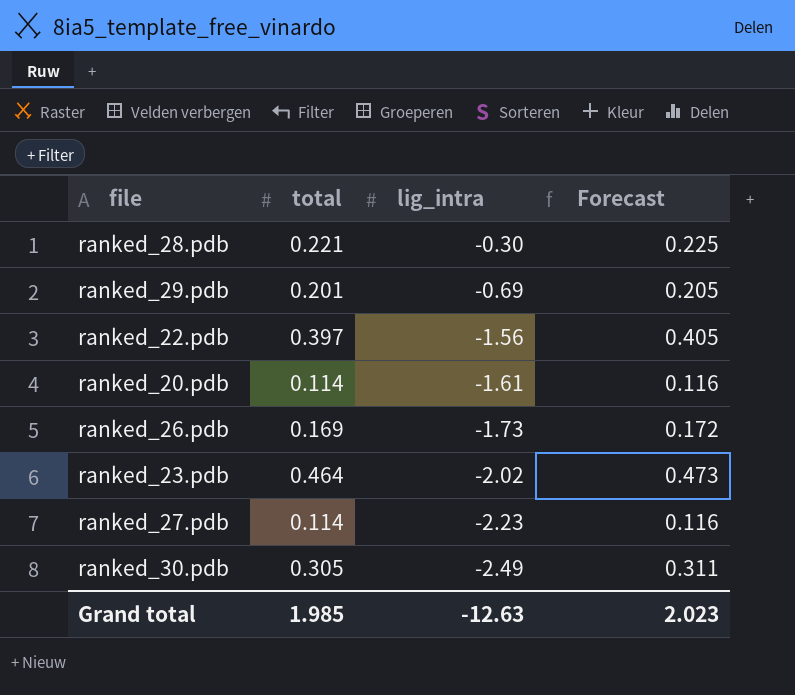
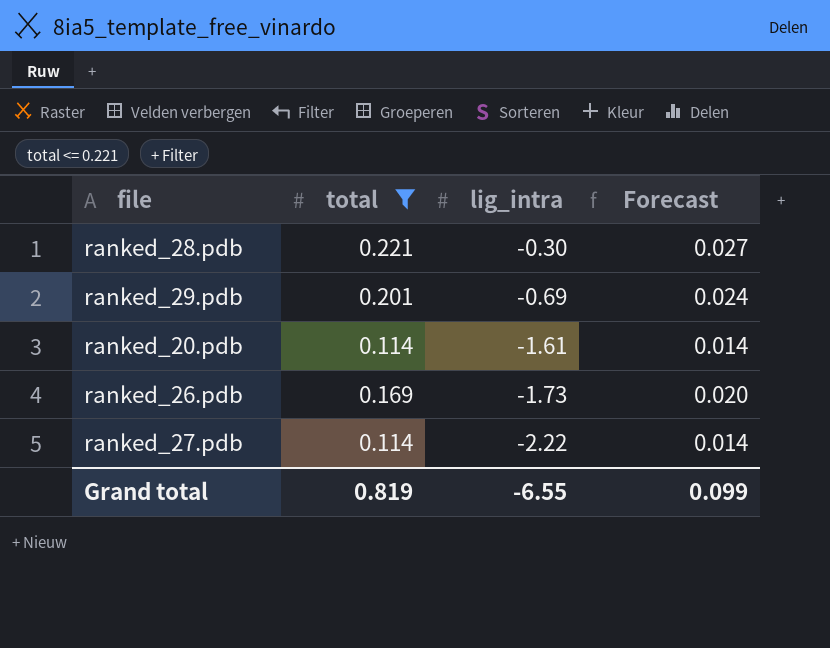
filter: none -> total <= 0.221
column Forecast | formula: [total] * 1.02 -> [total] * 0.12
ranked_27.pdb | lig_intra: -2.23 -> -2.22
Grand total | total: 1.985 -> 0.819
Grand total | lig_intra: -12.63 -> -6.55
Grand total | Forecast: 2.023 -> 0.099

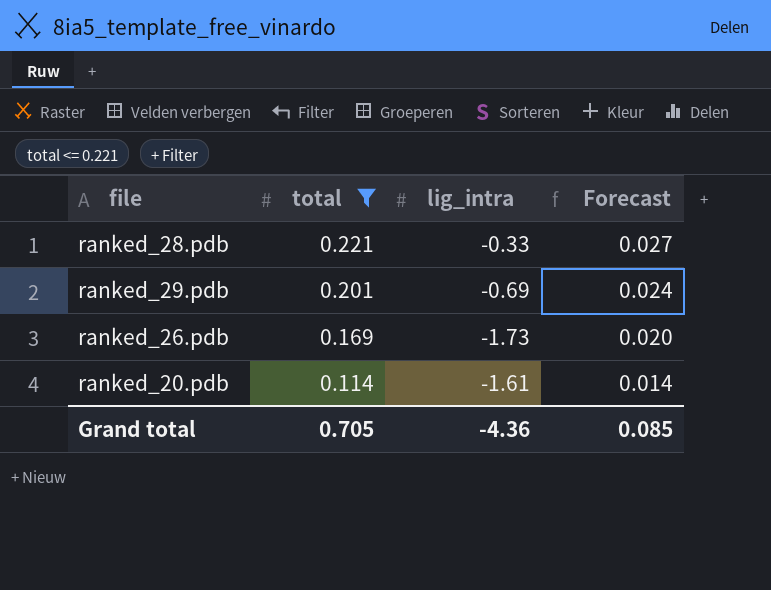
row order: lig_intra descending -> total descending
row ranked_27.pdb: 0.114 | -2.22 | 0.014 -> none
ranked_28.pdb | lig_intra: -0.30 -> -0.33
Grand total | total: 0.819 -> 0.705
Grand total | lig_intra: -6.55 -> -4.36
Grand total | Forecast: 0.099 -> 0.085

